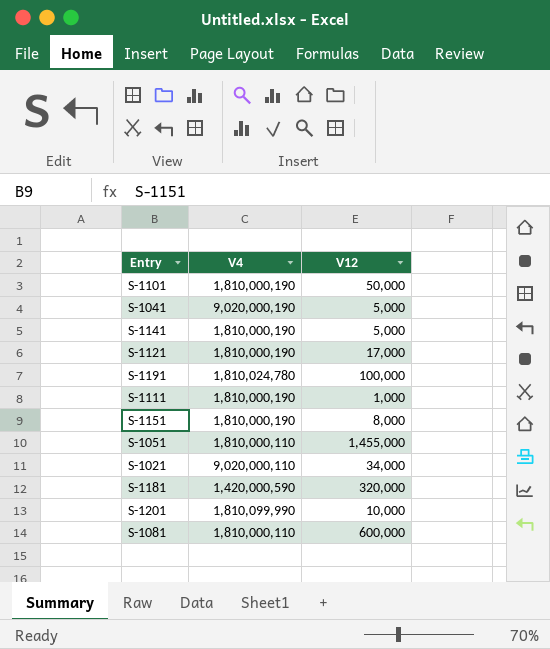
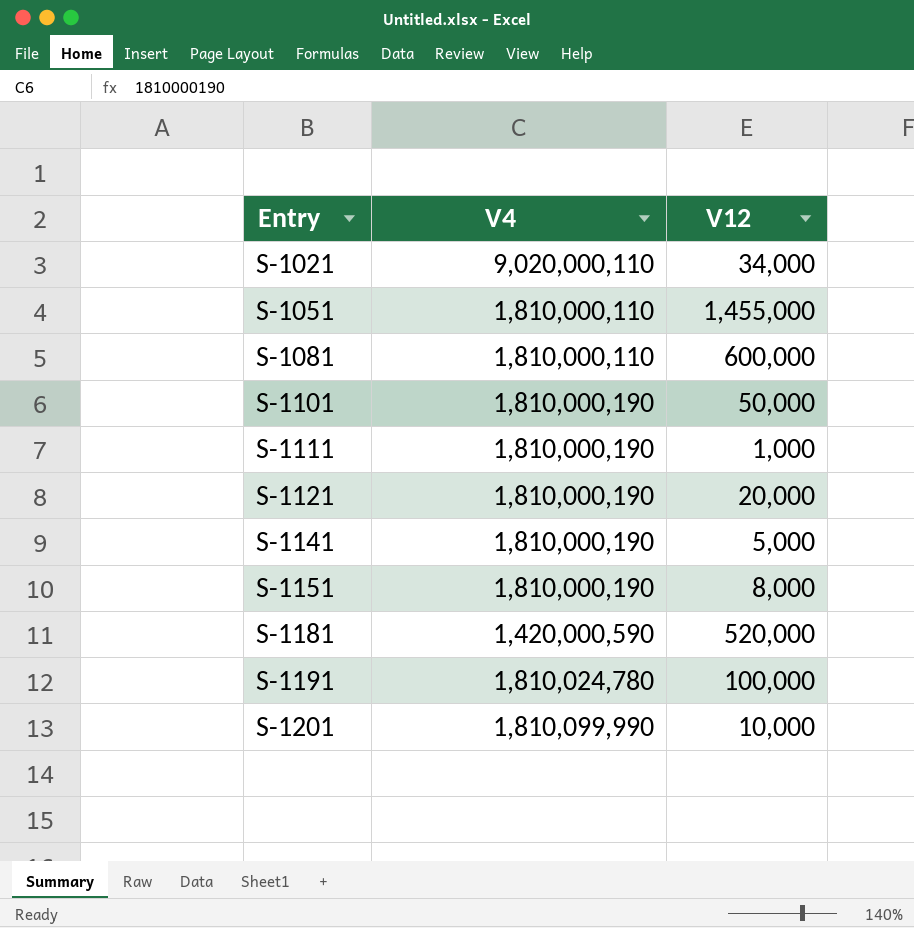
row order: none -> Entry ascending
row S-1041: 9,020,000,190 | 5,000 -> none
S-1121 | V12: 17,000 -> 20,000
S-1181 | V12: 320,000 -> 520,000

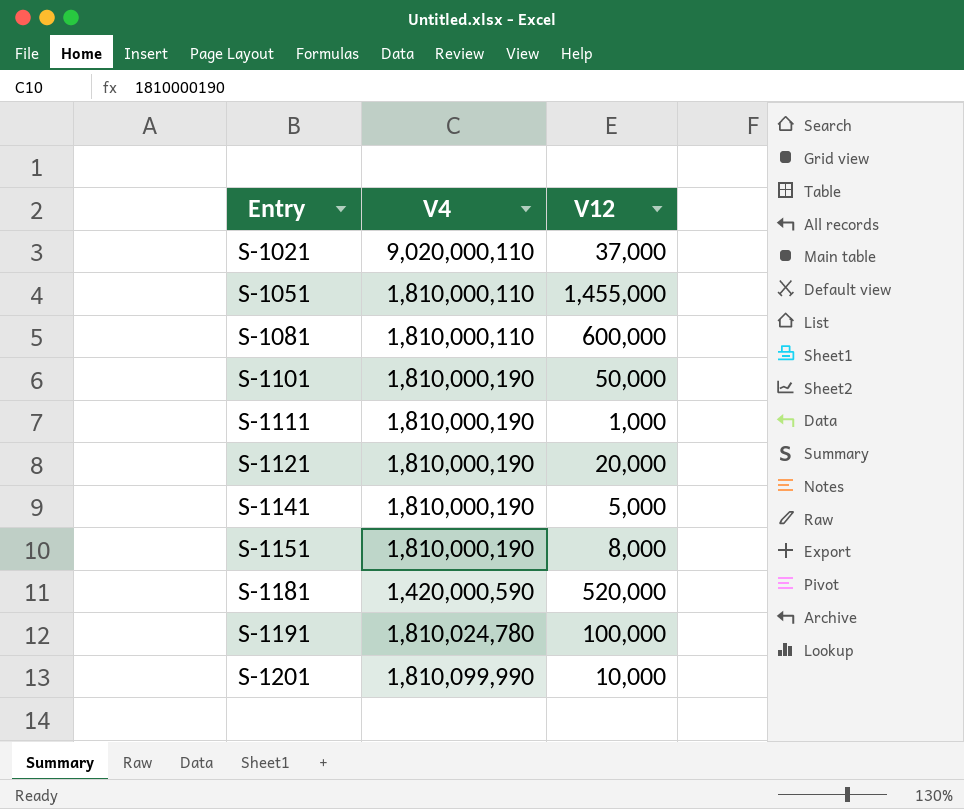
S-1021 | V12: 34,000 -> 37,000

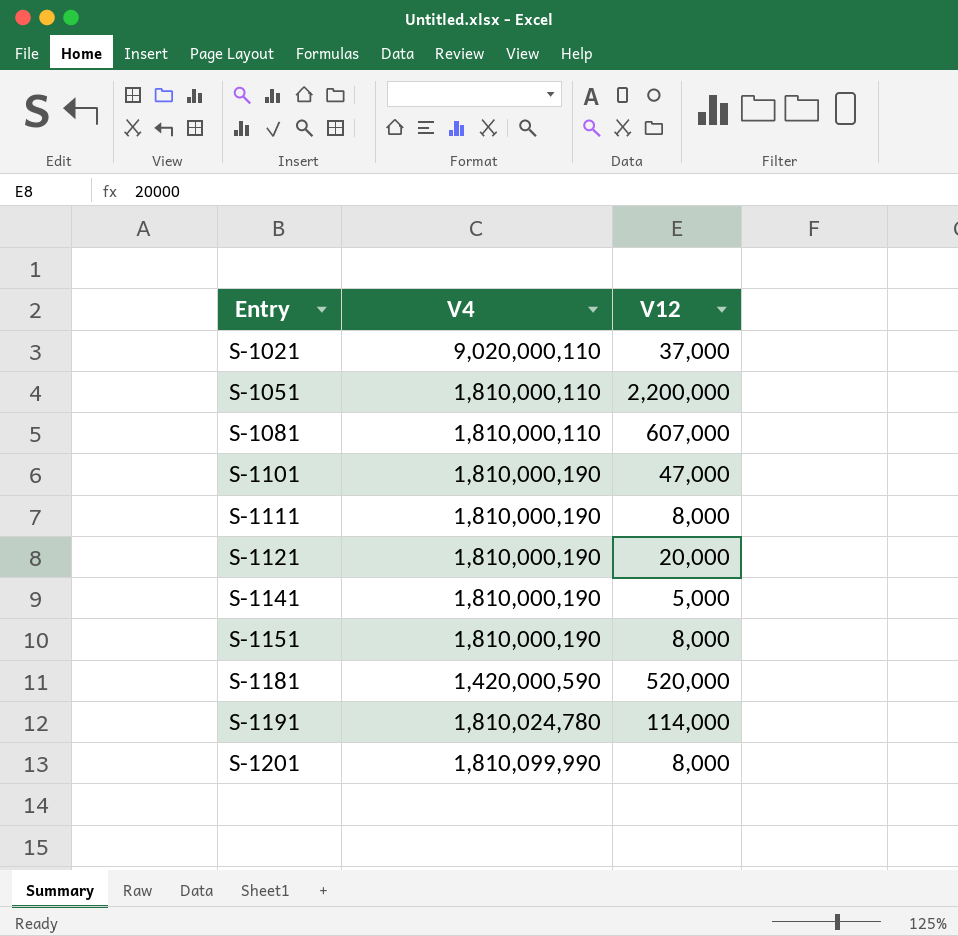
S-1051 | V12: 1,455,000 -> 2,200,000
S-1081 | V12: 600,000 -> 607,000
S-1101 | V12: 50,000 -> 47,000
S-1111 | V12: 1,000 -> 8,000
S-1191 | V12: 100,000 -> 114,000
S-1201 | V12: 10,000 -> 8,000

